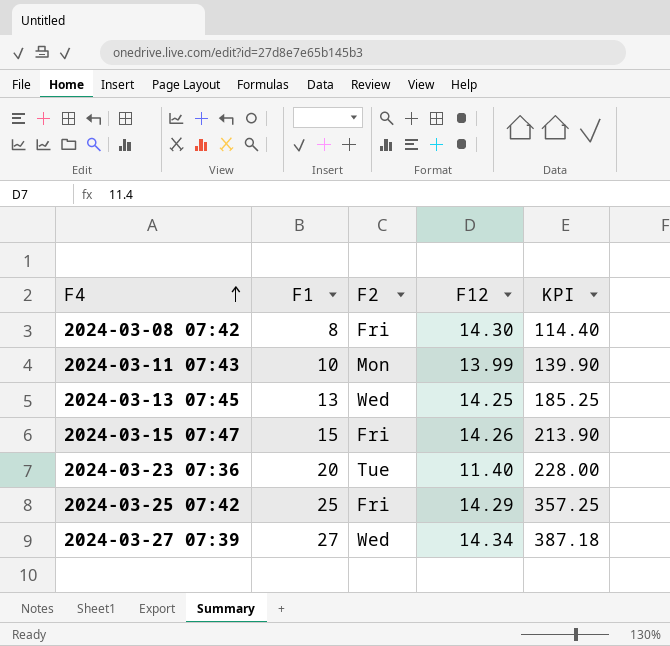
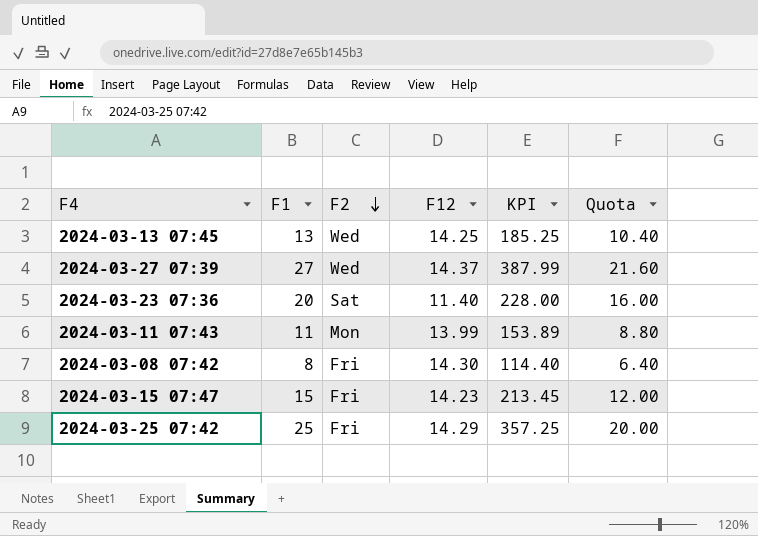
row order: F4 ascending -> F2 descending
column Quota | formula: none -> [F1] * 0.8
2024-03-27 07:39 | F12: 14.34 -> 14.37
2024-03-27 07:39 | KPI: 387.18 -> 387.99
2024-03-23 07:36 | F2: Tue -> Sat
2024-03-11 07:43 | F1: 10 -> 11
2024-03-11 07:43 | KPI: 139.90 -> 153.89
2024-03-15 07:47 | F12: 14.26 -> 14.23
2024-03-15 07:47 | KPI: 213.90 -> 213.45

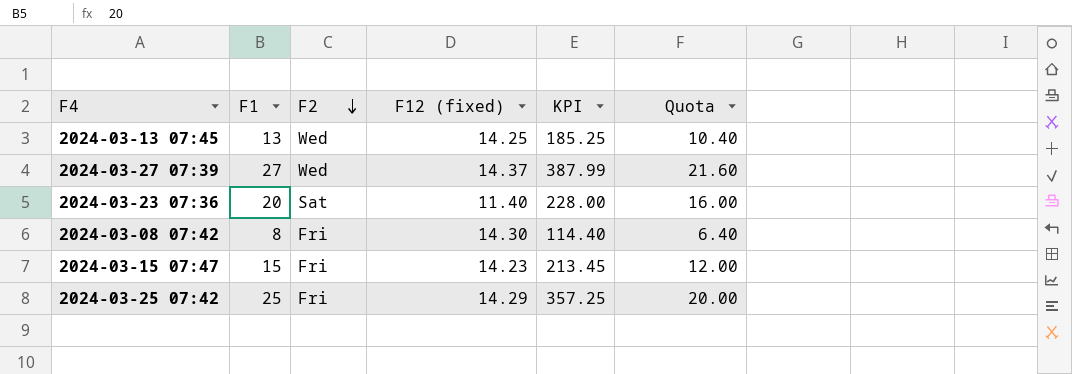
column name: F12 -> F12 (fixed)
row 2024-03-11 07:43: 11 | Mon | 13.99 | 153.89 | 8.80 -> none

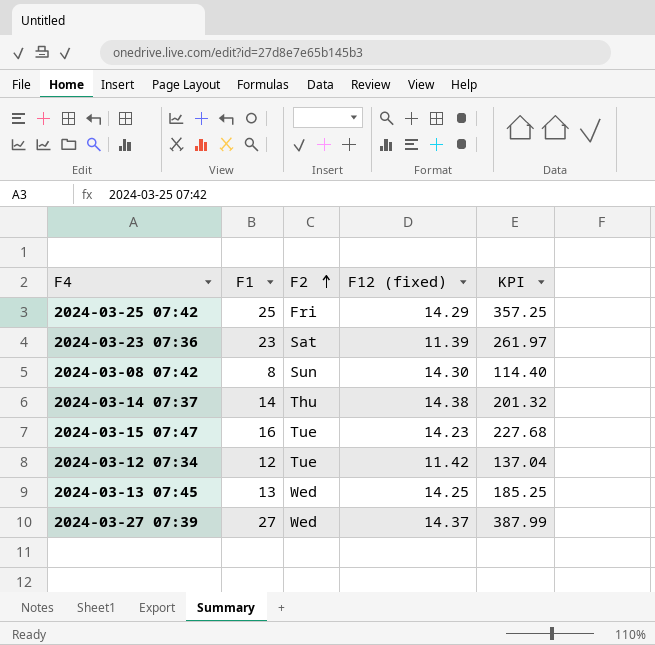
row order: F2 descending -> F2 ascending
column Quota | formula: [F1] * 0.8 -> none
2024-03-23 07:36 | F1: 20 -> 23
2024-03-23 07:36 | F12 (fixed): 11.40 -> 11.39
2024-03-23 07:36 | KPI: 228.00 -> 261.97
2024-03-08 07:42 | F2: Fri -> Sun
row 2024-03-14 07:37: none -> 14 | Thu | 14.38 | 201.32
2024-03-15 07:47 | F1: 15 -> 16
2024-03-15 07:47 | F2: Fri -> Tue
2024-03-15 07:47 | KPI: 213.45 -> 227.68
row 2024-03-12 07:34: none -> 12 | Tue | 11.42 | 137.04

